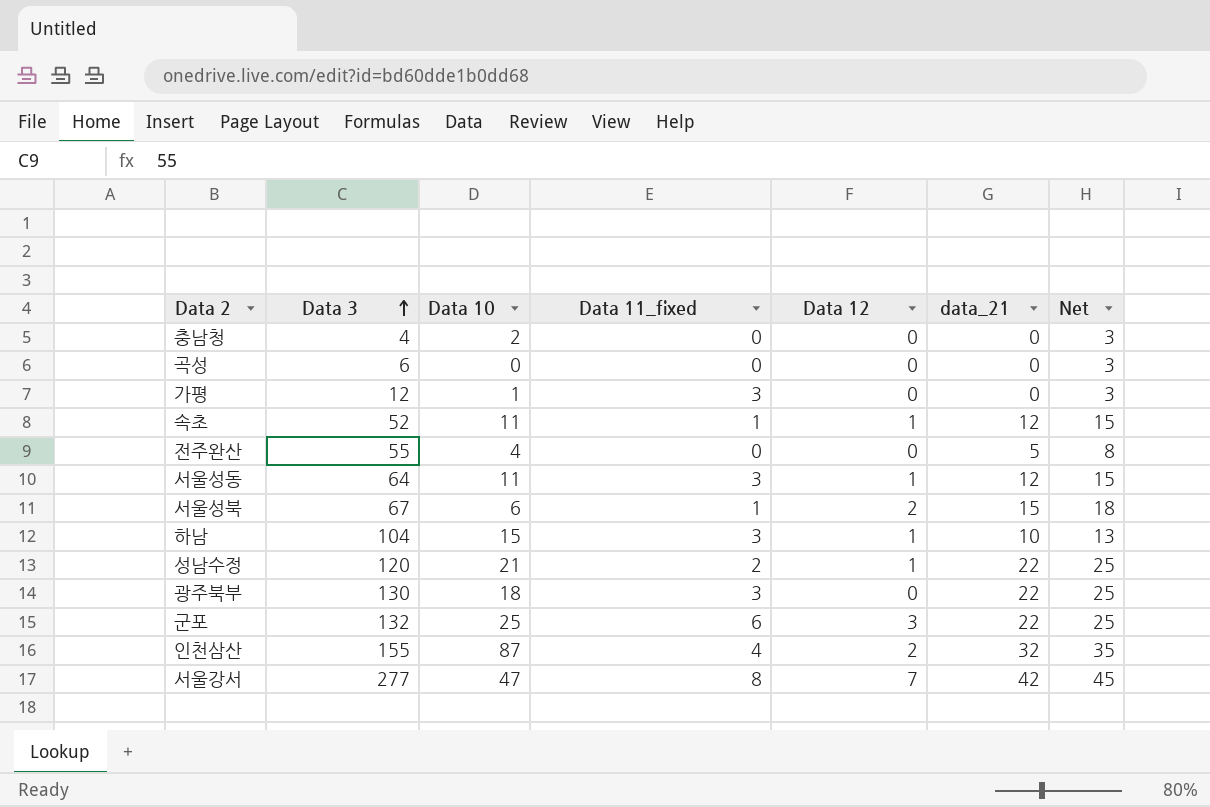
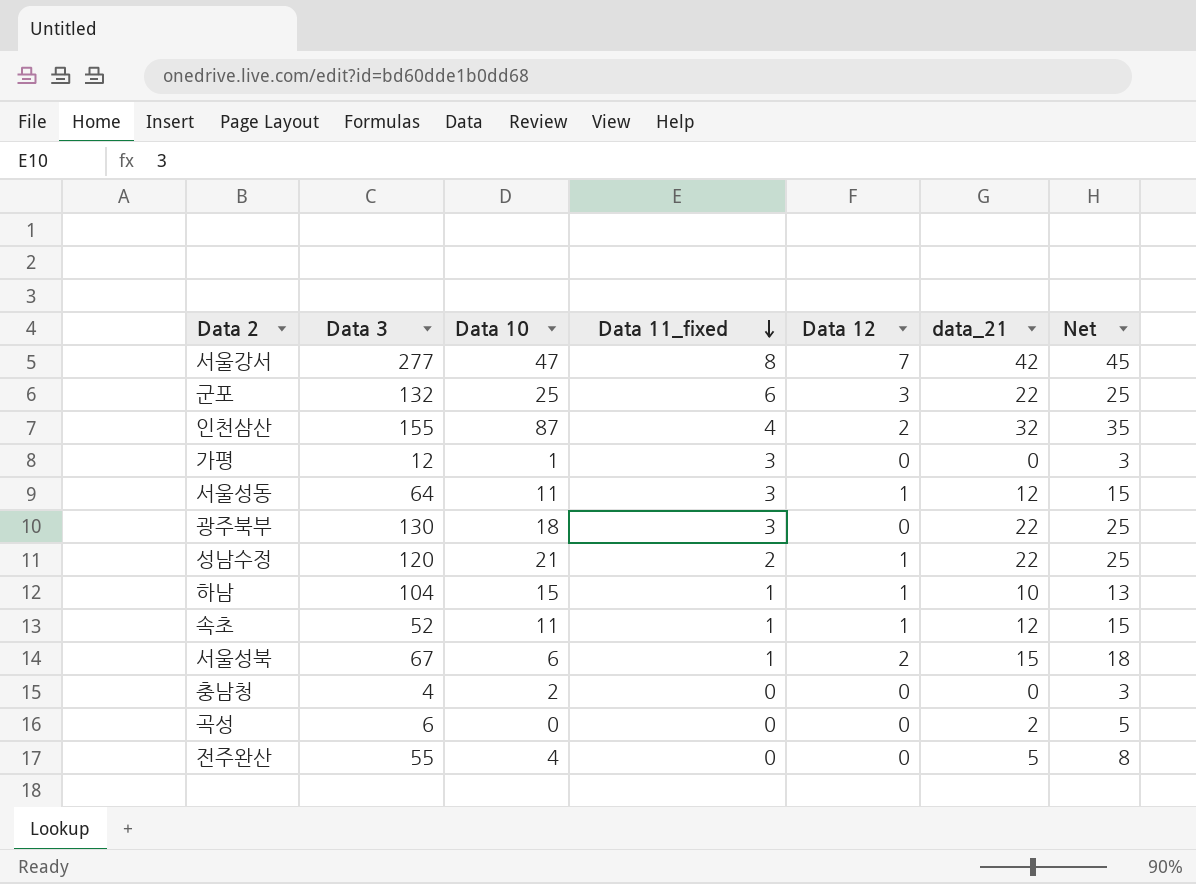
row order: Data 3 ascending -> Data 11_fixed descending
하남 | Data 11_fixed: 3 -> 1
곡성 | data_21: 0 -> 2
곡성 | Net: 3 -> 5

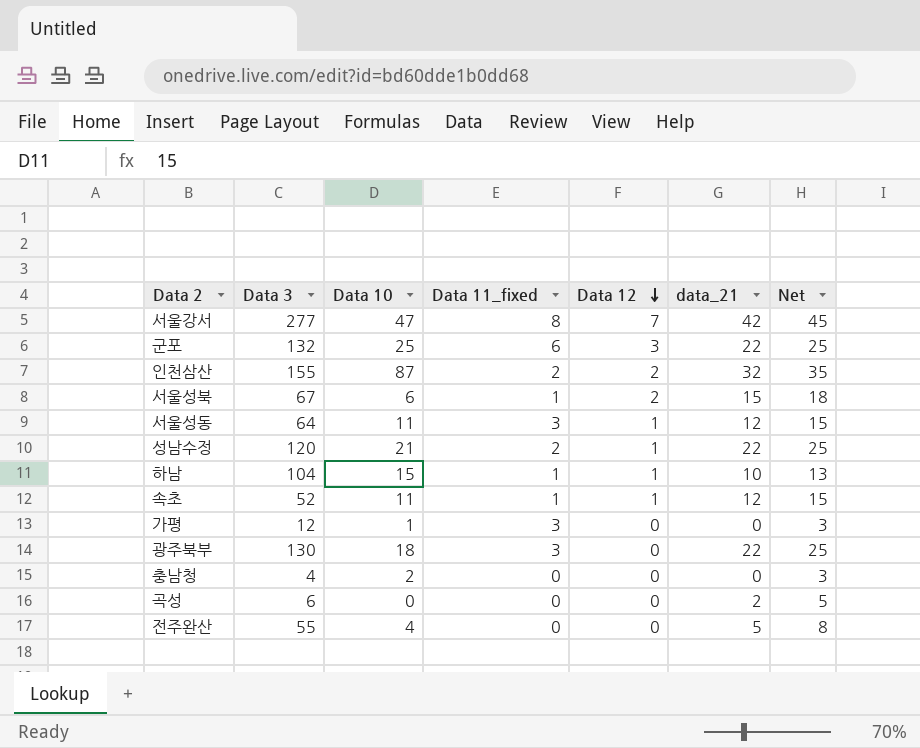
row order: Data 11_fixed descending -> Data 12 descending
인천삼산 | Data 11_fixed: 4 -> 2

